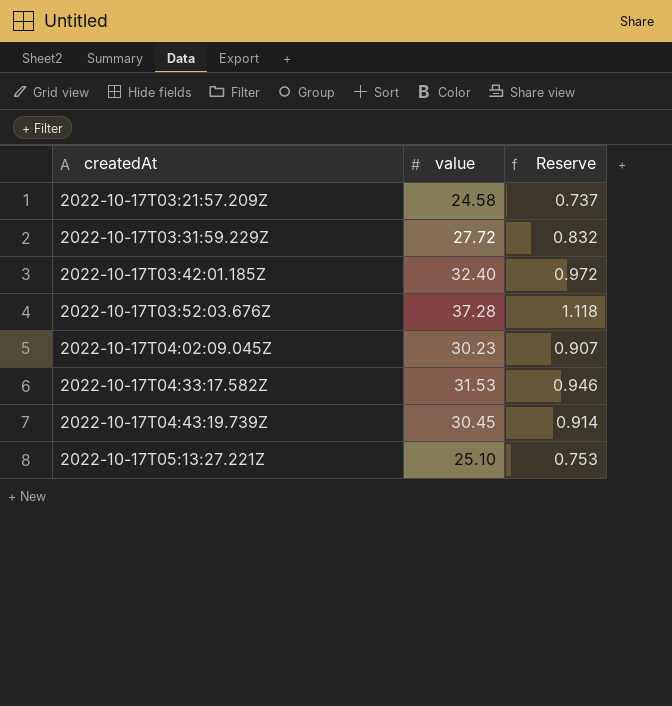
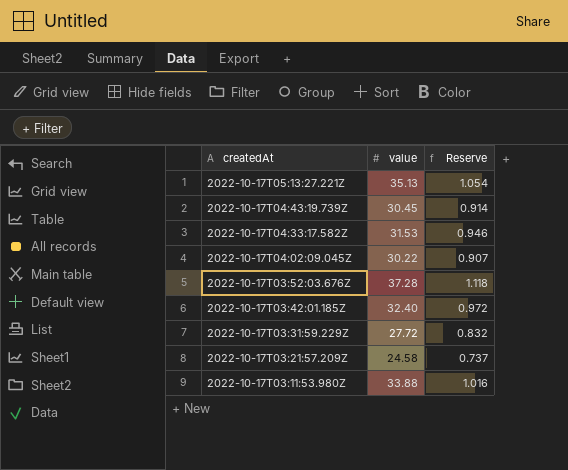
row order: createdAt ascending -> createdAt descending
2022-10-17T05:13:27.221Z | value: 25.10 -> 35.13
2022-10-17T05:13:27.221Z | Reserve: 0.753 -> 1.054
2022-10-17T04:02:09.045Z | value: 30.23 -> 30.22
row 2022-10-17T03:11:53.980Z: none -> 33.88 | 1.016

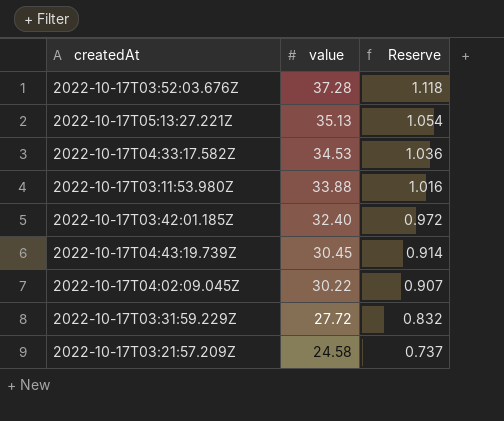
row order: createdAt descending -> value descending
2022-10-17T04:33:17.582Z | value: 31.53 -> 34.53
2022-10-17T04:33:17.582Z | Reserve: 0.946 -> 1.036

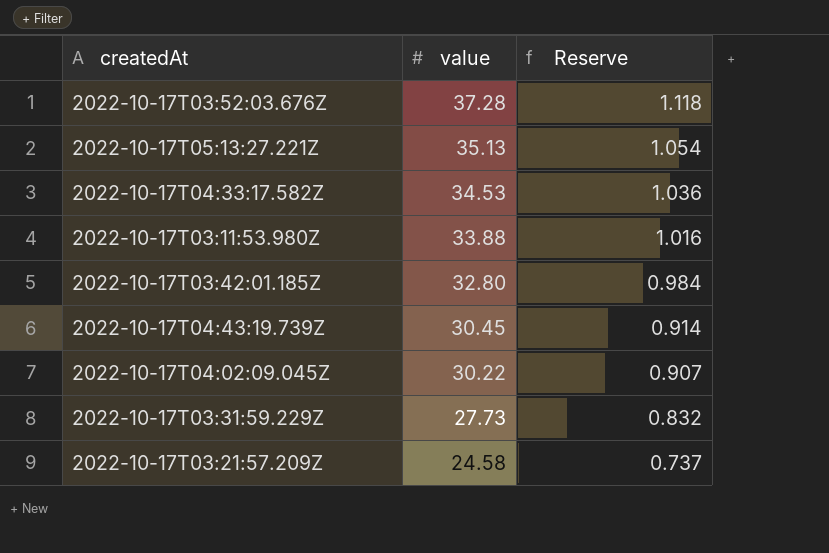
2022-10-17T03:42:01.185Z | value: 32.40 -> 32.80
2022-10-17T03:42:01.185Z | Reserve: 0.972 -> 0.984
2022-10-17T03:31:59.229Z | value: 27.72 -> 27.73

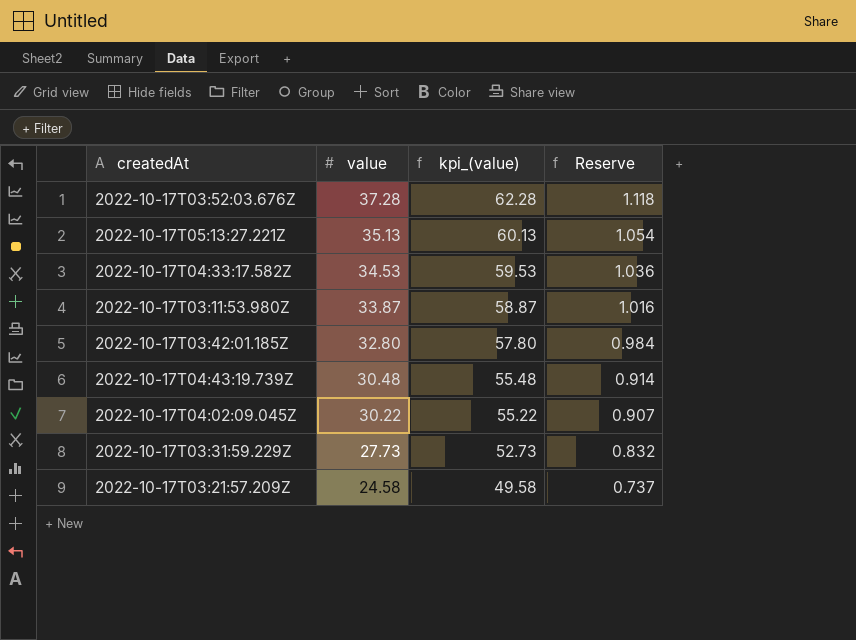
column kpi_(value) | formula: none -> [value] + 25
2022-10-17T03:11:53.980Z | value: 33.88 -> 33.87
2022-10-17T04:43:19.739Z | value: 30.45 -> 30.48

